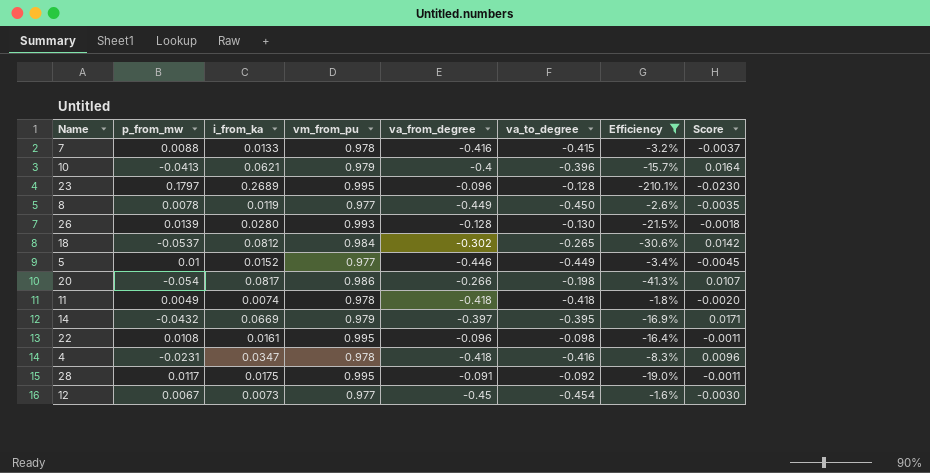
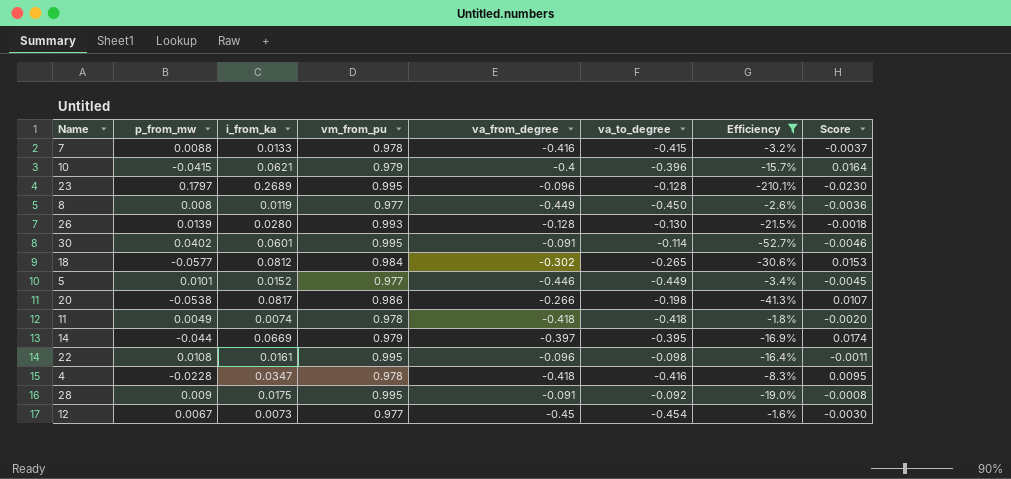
10 | p_from_mw: -0.0413 -> -0.0415
8 | p_from_mw: 0.0078 -> 0.008
8 | Score: -0.0035 -> -0.0036
row 30: none -> 0.0402 | 0.0601 | 0.995 | -0.091 | -0.114 | -52.7% | -0.0046
18 | p_from_mw: -0.0537 -> -0.0577
18 | Score: 0.0142 -> 0.0153
5 | p_from_mw: 0.01 -> 0.0101
20 | p_from_mw: -0.054 -> -0.0538
14 | p_from_mw: -0.0432 -> -0.044
14 | Score: 0.0171 -> 0.0174
4 | p_from_mw: -0.0231 -> -0.0228
4 | Score: 0.0096 -> 0.0095
28 | p_from_mw: 0.0117 -> 0.009
28 | Score: -0.0011 -> -0.0008

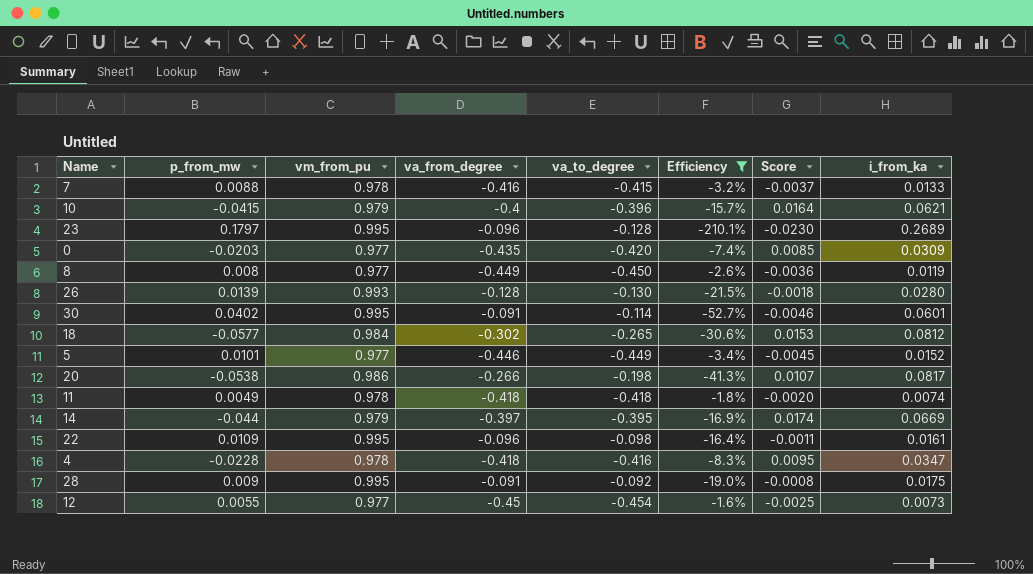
column i_from_ka | position: 3 -> 8
row 0: none -> -0.0203 | 0.977 | -0.435 | -0.420 | -7.4% | 0.0085 | 0.0309
22 | p_from_mw: 0.0108 -> 0.0109
12 | p_from_mw: 0.0067 -> 0.0055
12 | Score: -0.0030 -> -0.0025

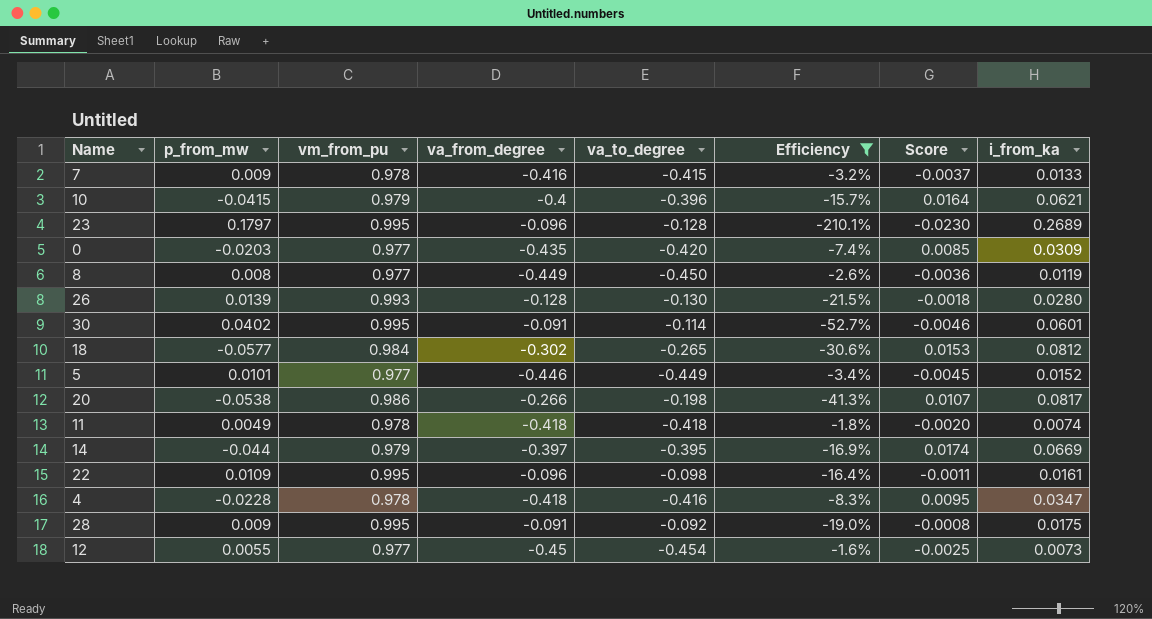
7 | p_from_mw: 0.0088 -> 0.009

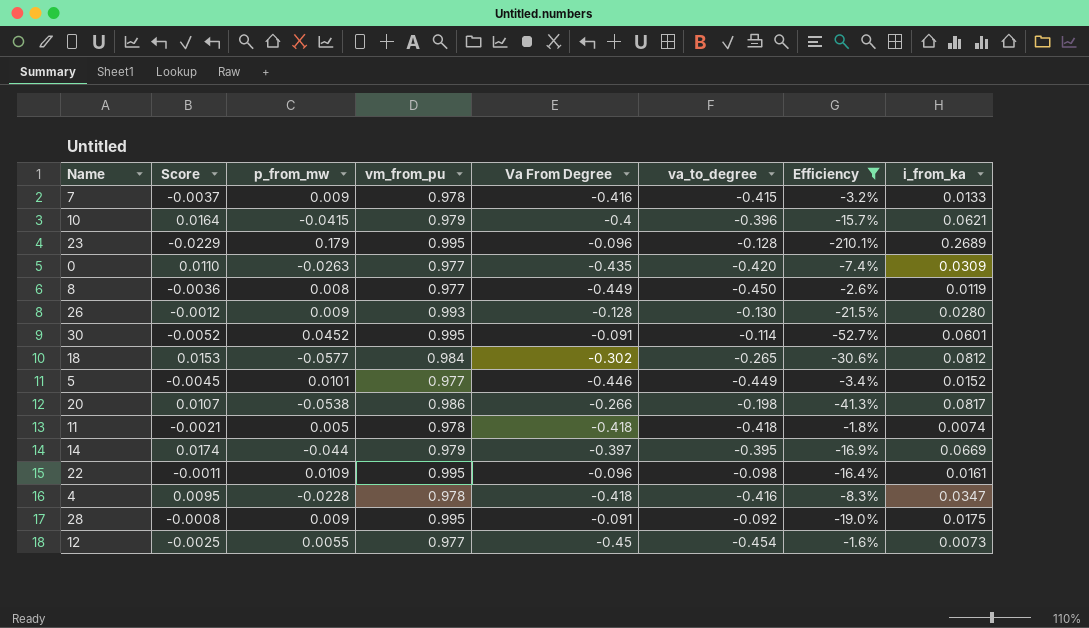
column Score | position: 7 -> 2
column name: va_from_degree -> Va From Degree
23 | Score: -0.0230 -> -0.0229
23 | p_from_mw: 0.1797 -> 0.179
0 | Score: 0.0085 -> 0.0110
0 | p_from_mw: -0.0203 -> -0.0263
26 | Score: -0.0018 -> -0.0012
26 | p_from_mw: 0.0139 -> 0.009
30 | Score: -0.0046 -> -0.0052
30 | p_from_mw: 0.0402 -> 0.0452
11 | Score: -0.0020 -> -0.0021
11 | p_from_mw: 0.0049 -> 0.005

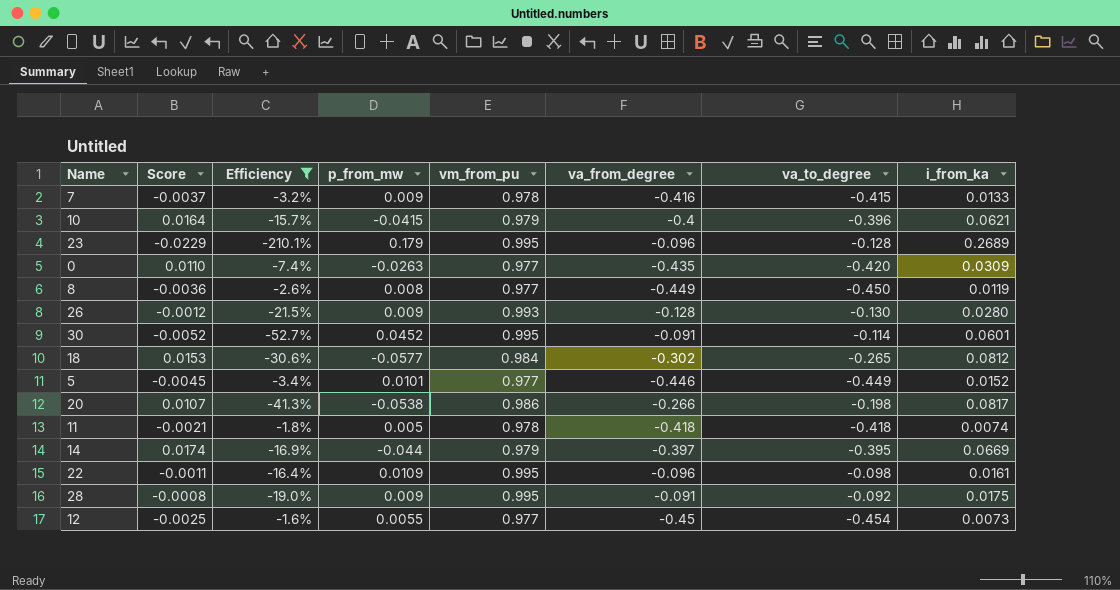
column Efficiency | position: 7 -> 3
column name: Va From Degree -> va_from_degree
row 4: 0.0095 | -0.0228 | 0.978 | -0.418 | -0.416 | -8.3% | 0.0347 -> none

